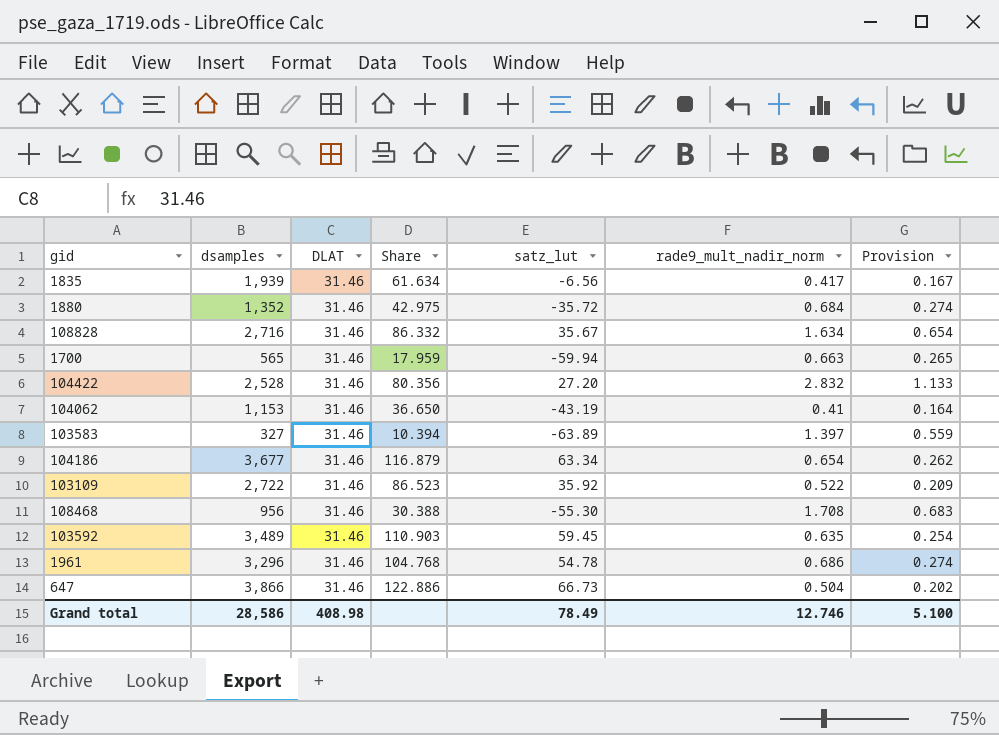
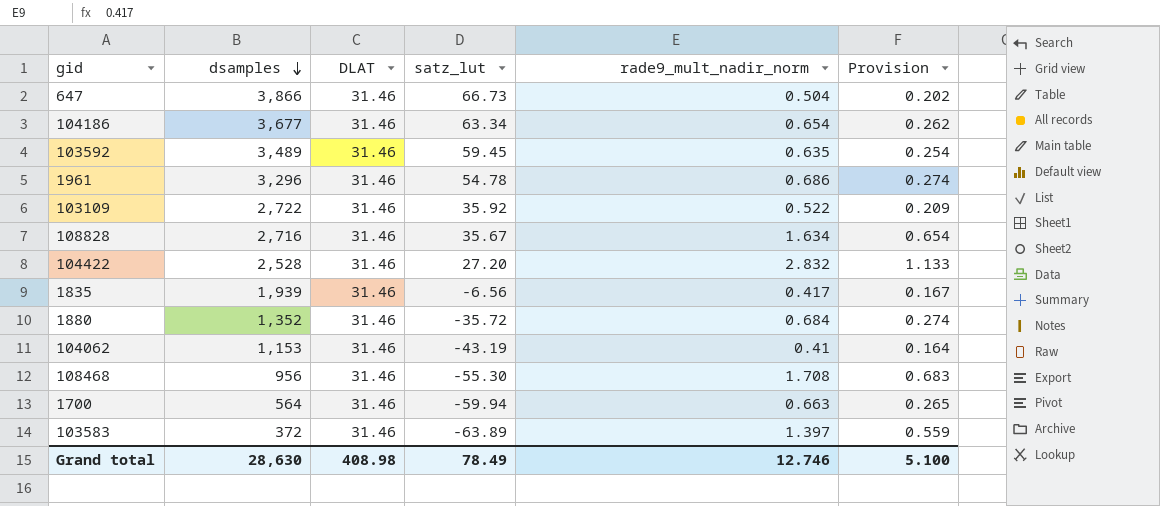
row order: none -> dsamples descending
column Share | formula: [dsamples] / [DLAT] -> none
1700 | dsamples: 565 -> 564
103583 | dsamples: 327 -> 372
Grand total | dsamples: 28,586 -> 28,630

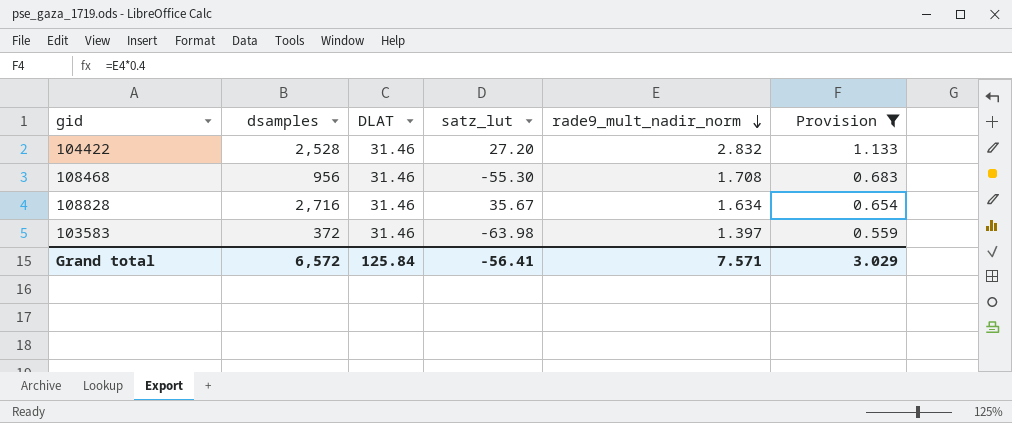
filter: none -> Provision >= 0.559
row order: dsamples descending -> rade9_mult_nadir_norm descending
103583 | satz_lut: -63.89 -> -63.98
Grand total | dsamples: 28,630 -> 6,572
Grand total | DLAT: 408.98 -> 125.84
Grand total | satz_lut: 78.49 -> -56.41
Grand total | rade9_mult_nadir_norm: 12.746 -> 7.571
Grand total | Provision: 5.100 -> 3.029

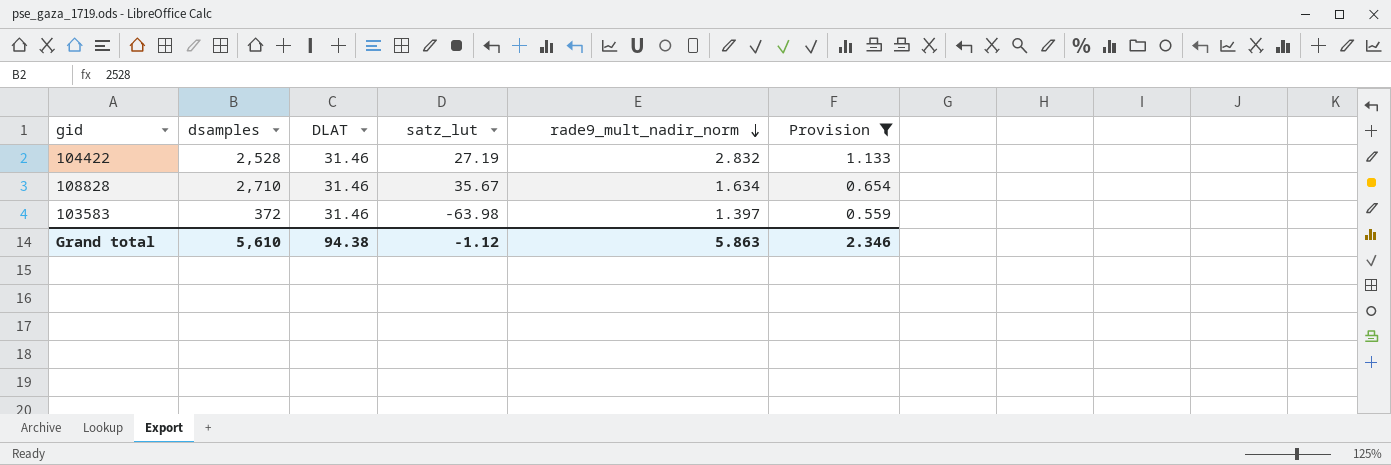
row 108468: 956 | 31.46 | -55.30 | 1.708 | 0.683 -> none
104422 | satz_lut: 27.20 -> 27.19
108828 | dsamples: 2,716 -> 2,710
Grand total | dsamples: 6,572 -> 5,610
Grand total | DLAT: 125.84 -> 94.38
Grand total | satz_lut: -56.41 -> -1.12
Grand total | rade9_mult_nadir_norm: 7.571 -> 5.863
Grand total | Provision: 3.029 -> 2.346

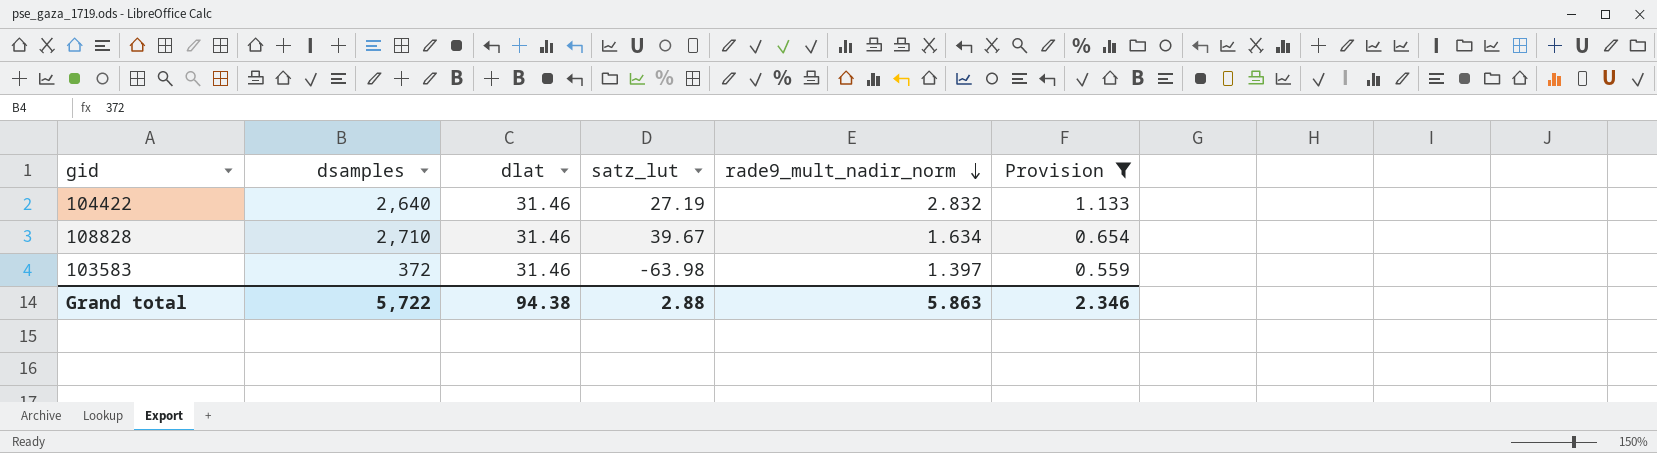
column name: DLAT -> dlat
104422 | dsamples: 2,528 -> 2,640
108828 | satz_lut: 35.67 -> 39.67
Grand total | dsamples: 5,610 -> 5,722
Grand total | satz_lut: -1.12 -> 2.88

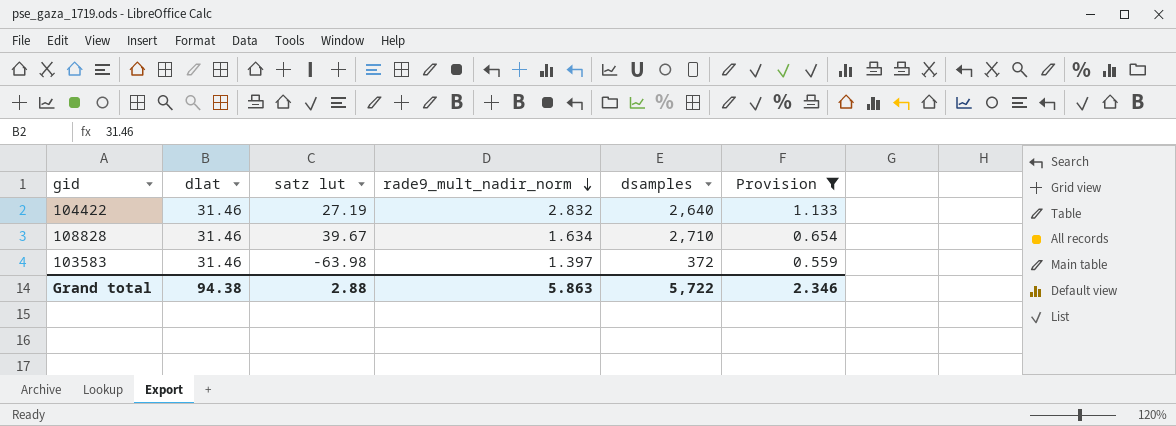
column name: satz_lut -> satz lut
column dsamples | position: 2 -> 5

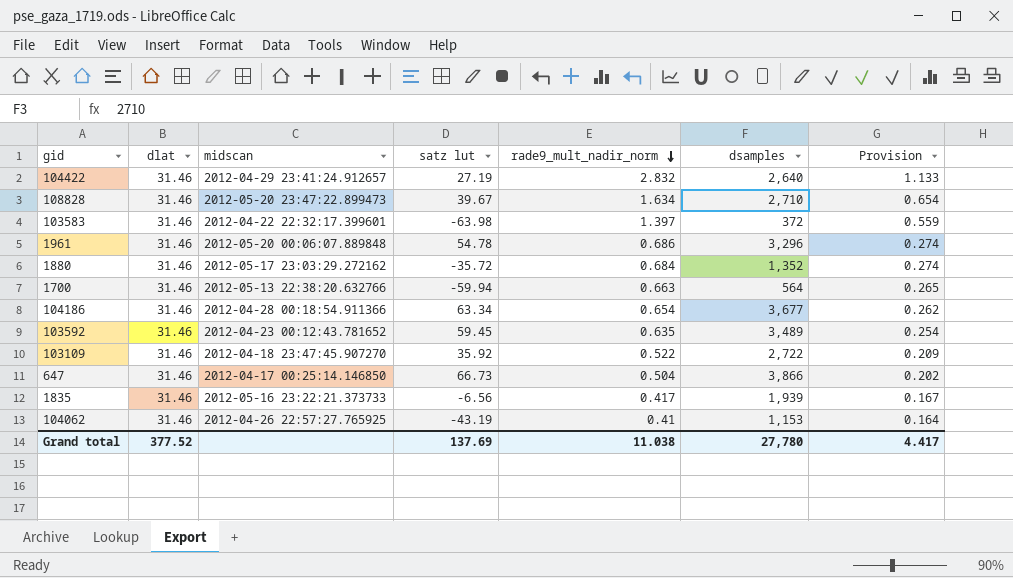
filter: Provision >= 0.559 -> none
column midscan | position: none -> 3
Grand total | dlat: 94.38 -> 377.52
Grand total | satz lut: 2.88 -> 137.69
Grand total | rade9_mult_nadir_norm: 5.863 -> 11.038
Grand total | dsamples: 5,722 -> 27,780
Grand total | Provision: 2.346 -> 4.417

